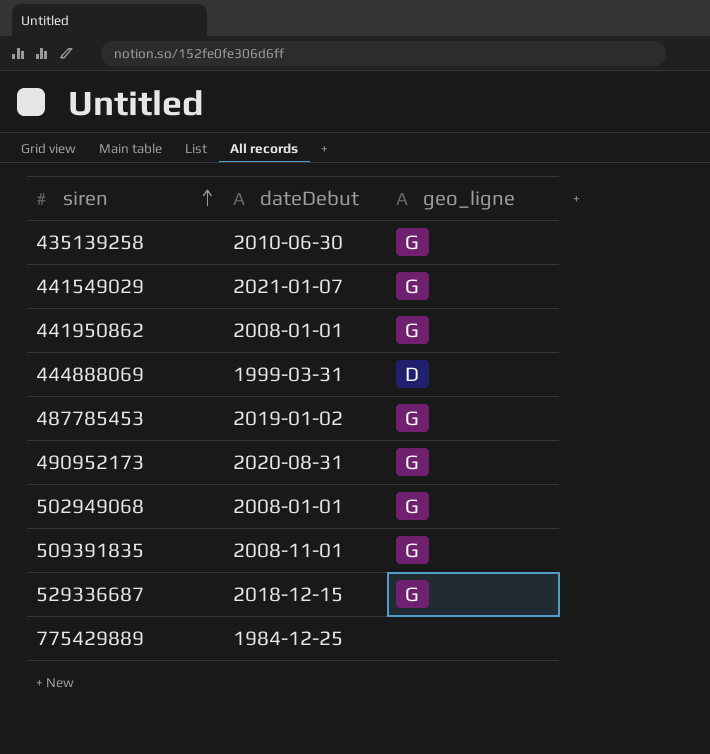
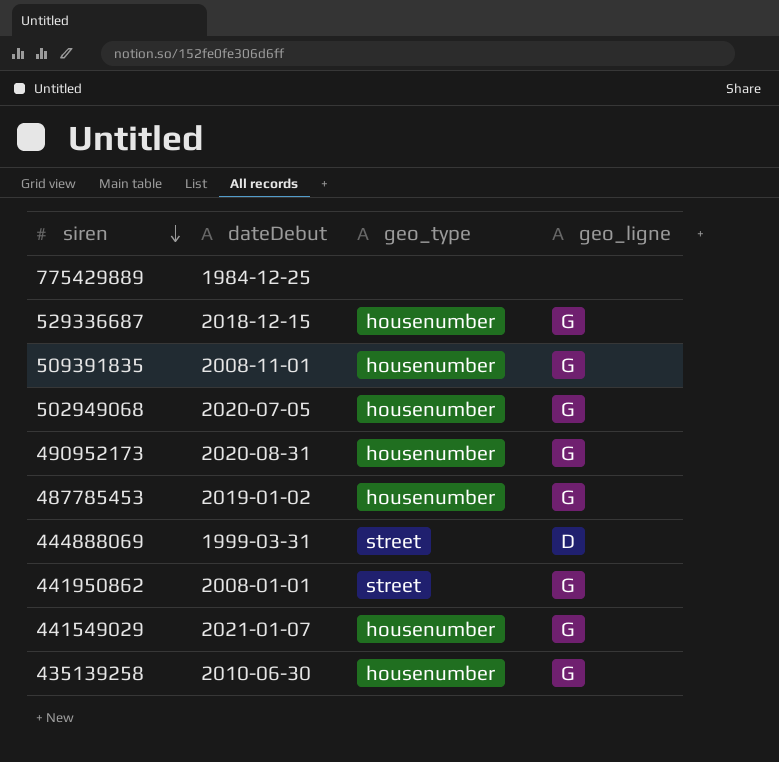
row order: siren ascending -> siren descending
column geo_type | position: none -> 3
502949068 | dateDebut: 2008-01-01 -> 2020-07-05

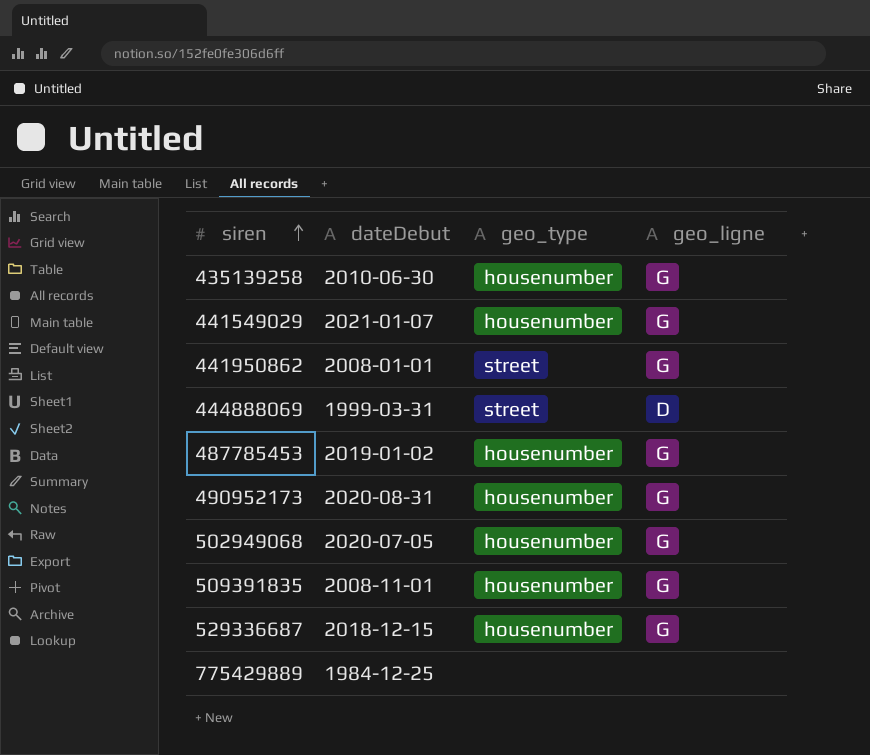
row order: siren descending -> siren ascending

